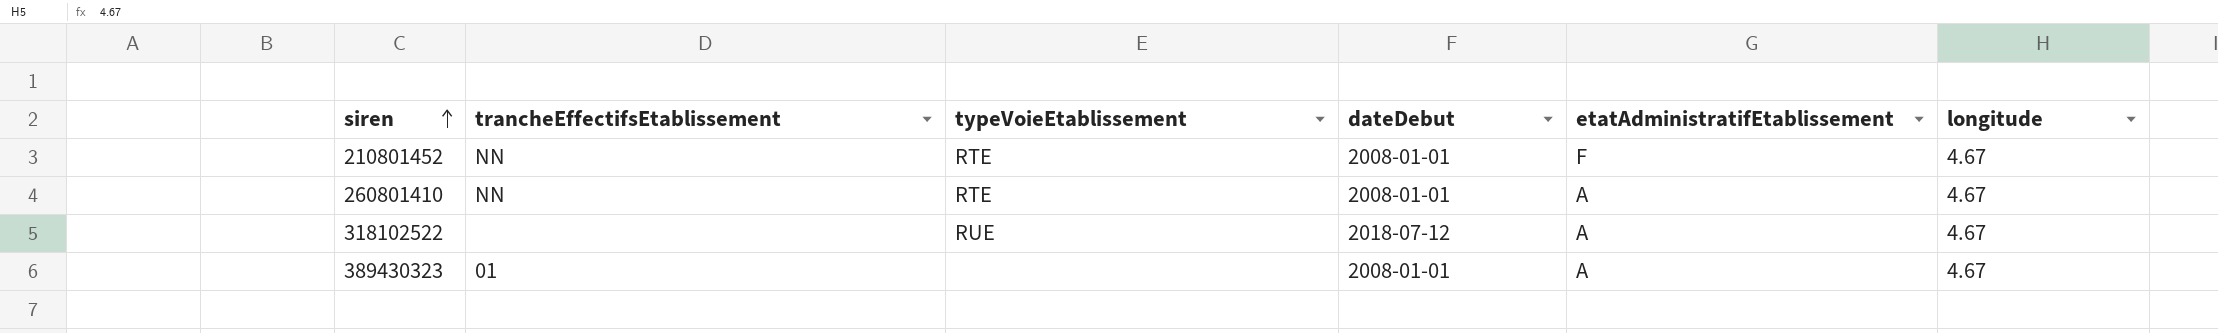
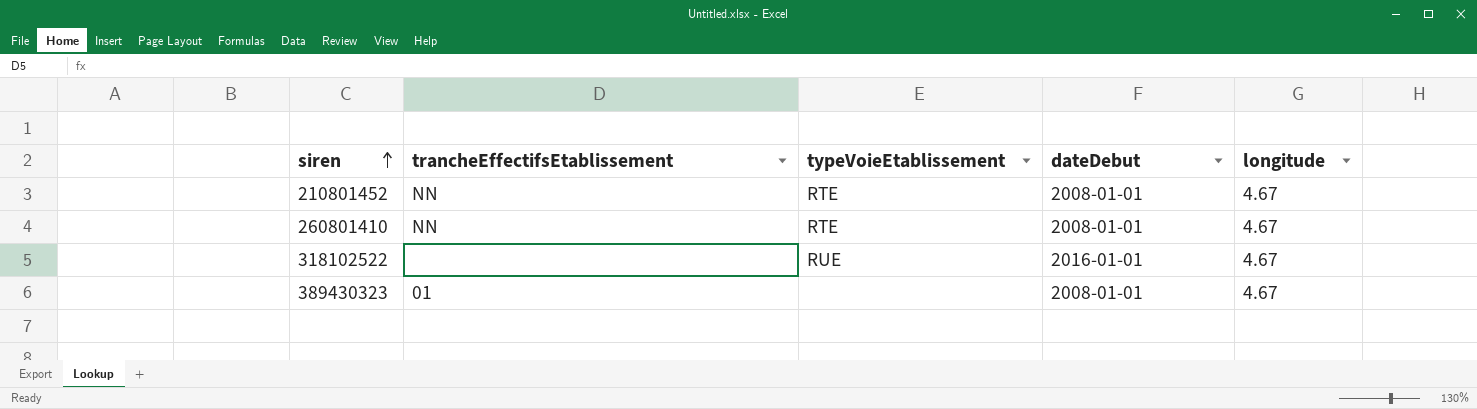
column etatAdministratifEtablissement | position: 5 -> none
318102522 | dateDebut: 2018-07-12 -> 2016-01-01

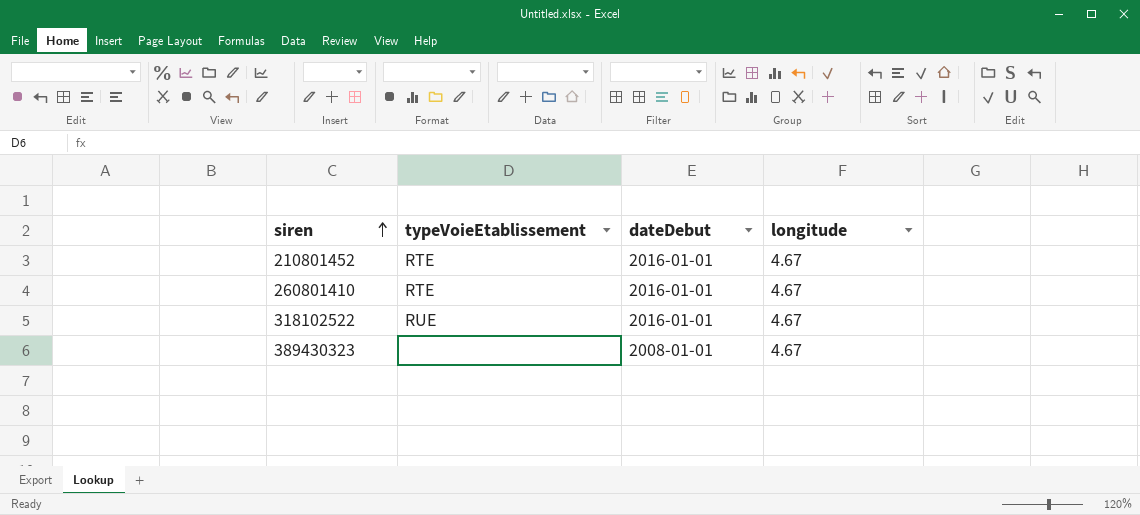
column trancheEffectifsEtablissement | position: 2 -> none
210801452 | dateDebut: 2008-01-01 -> 2016-01-01
260801410 | dateDebut: 2008-01-01 -> 2016-01-01

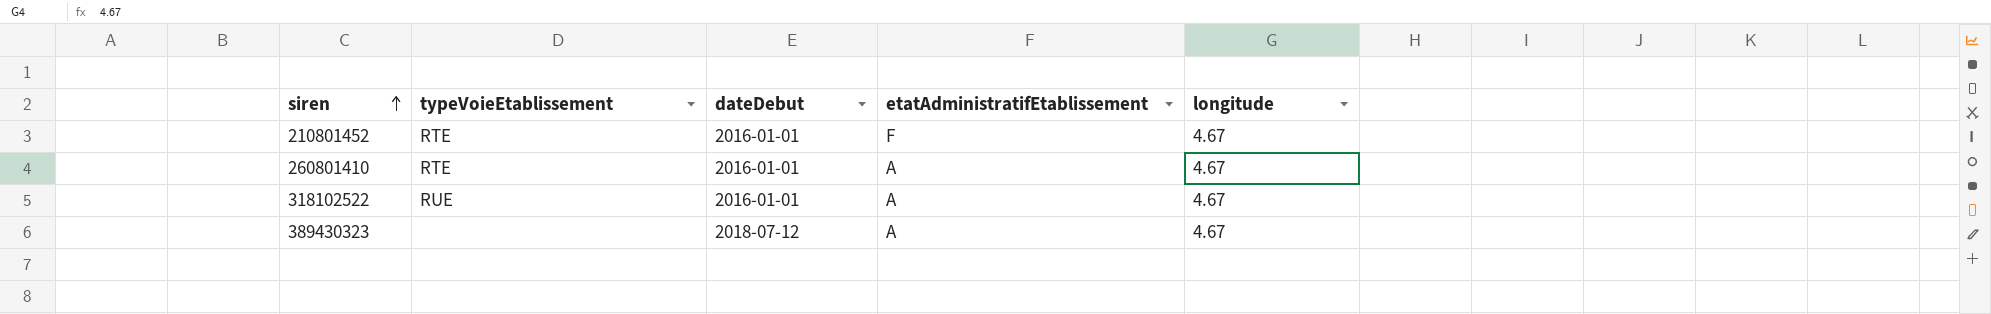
column etatAdministratifEtablissement | position: none -> 4
389430323 | dateDebut: 2008-01-01 -> 2018-07-12

